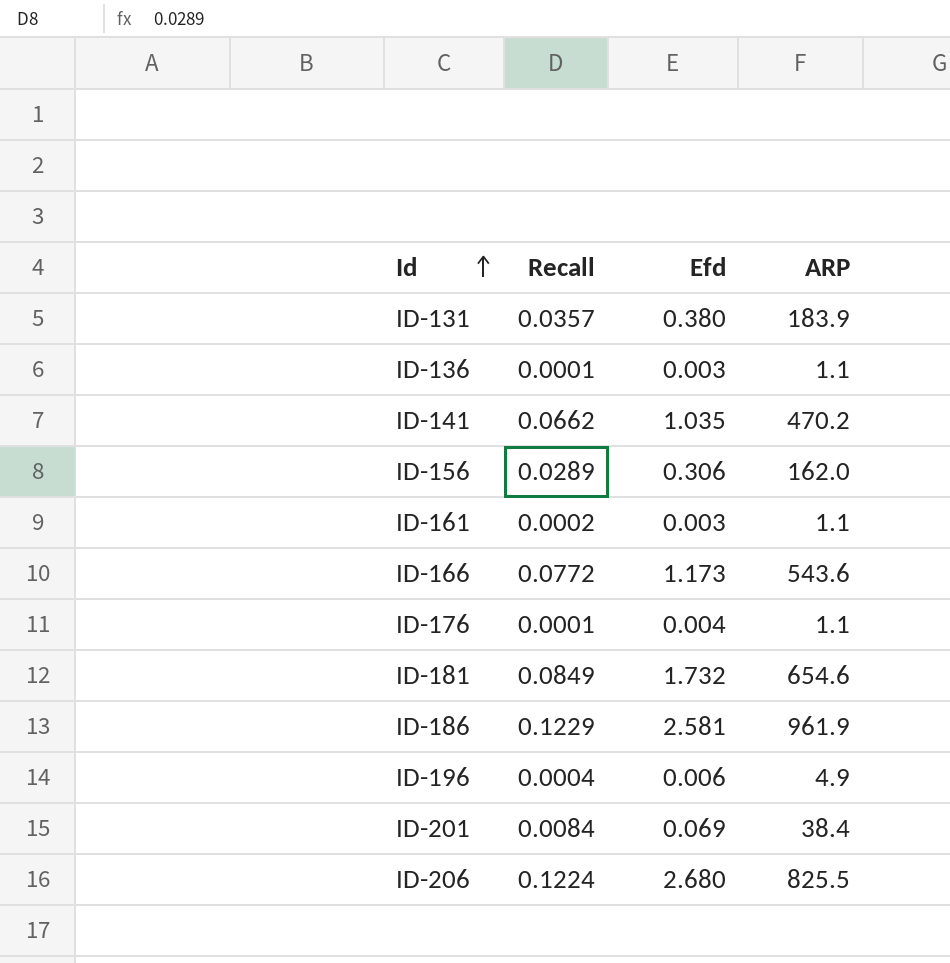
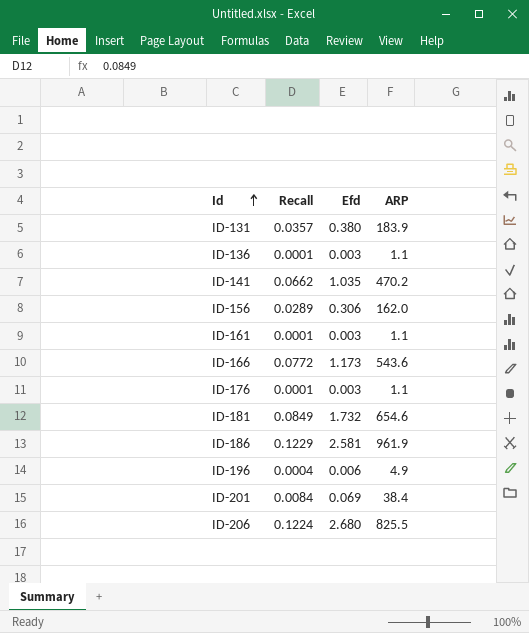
ID-161 | Recall: 0.0002 -> 0.0001
ID-176 | Efd: 0.004 -> 0.003

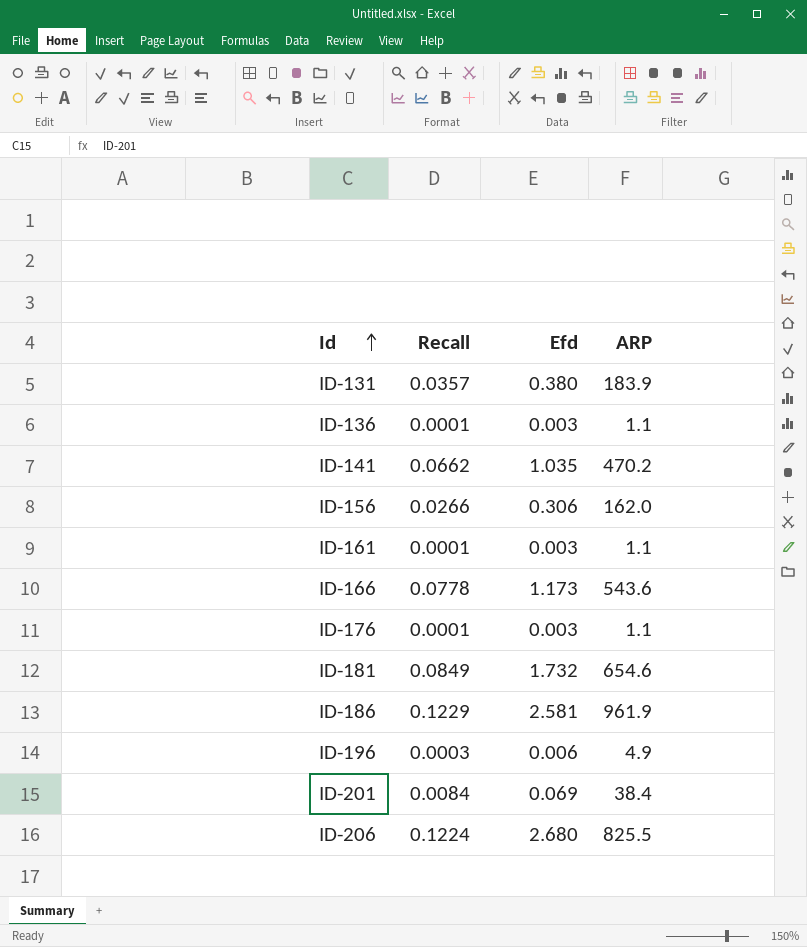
ID-156 | Recall: 0.0289 -> 0.0266
ID-166 | Recall: 0.0772 -> 0.0778
ID-196 | Recall: 0.0004 -> 0.0003

